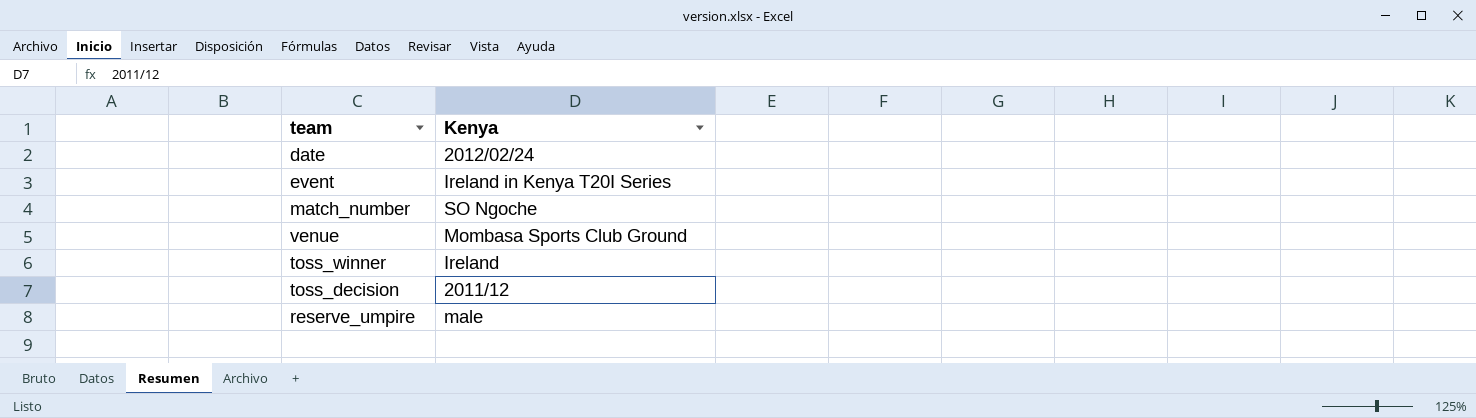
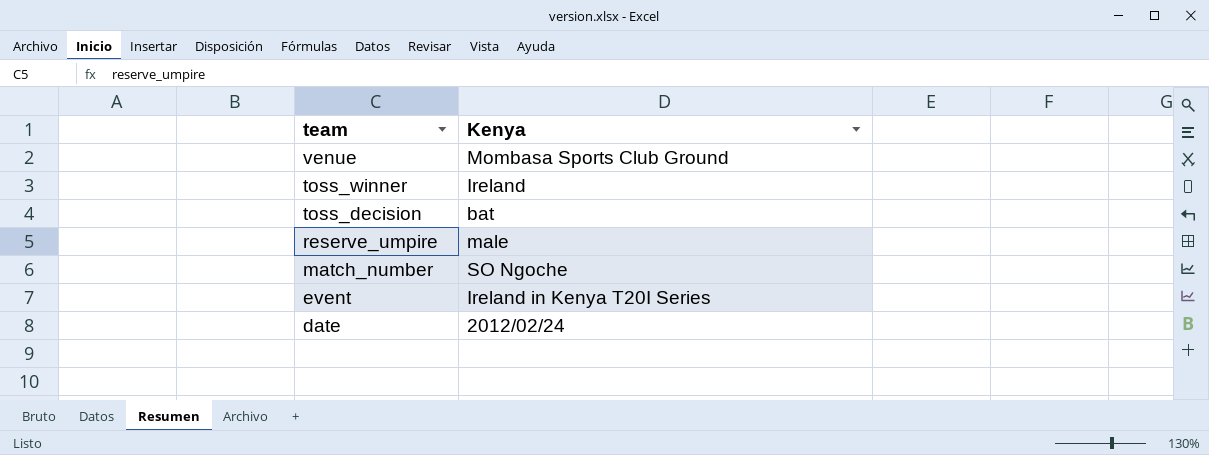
row order: none -> team descending
toss_decision | Kenya: 2011/12 -> bat

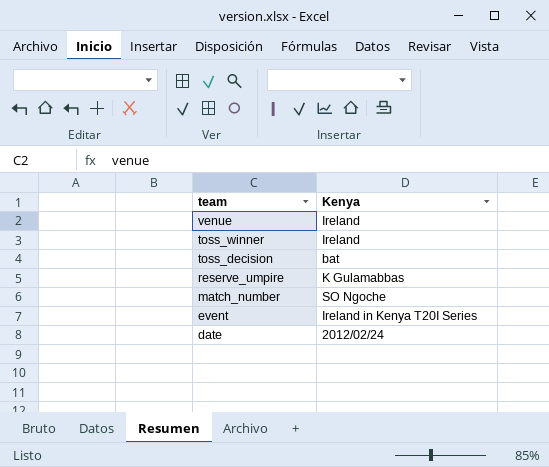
venue | Kenya: Mombasa Sports Club Ground -> Ireland
reserve_umpire | Kenya: male -> K Gulamabbas

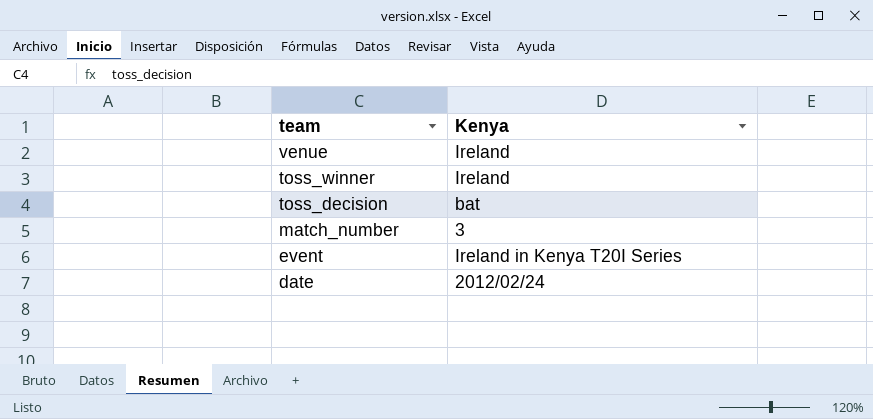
row reserve_umpire: K Gulamabbas -> none
match_number | Kenya: SO Ngoche -> 3

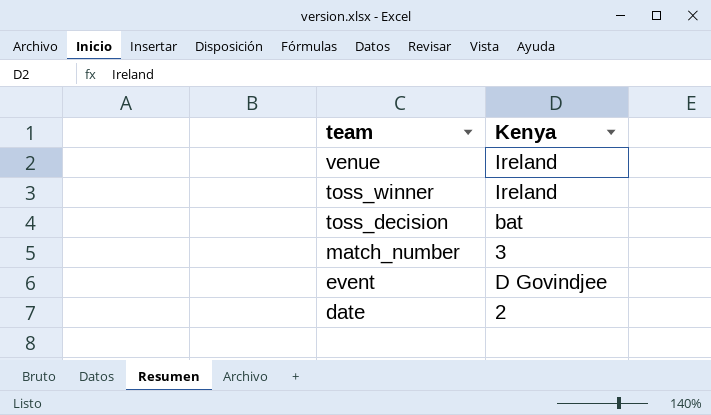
event | Kenya: Ireland in Kenya T20I Series -> D Govindjee
date | Kenya: 2012/02/24 -> 2

